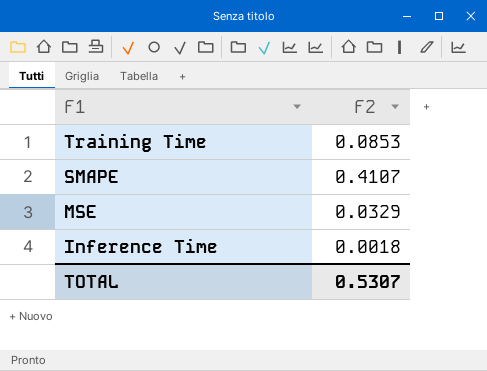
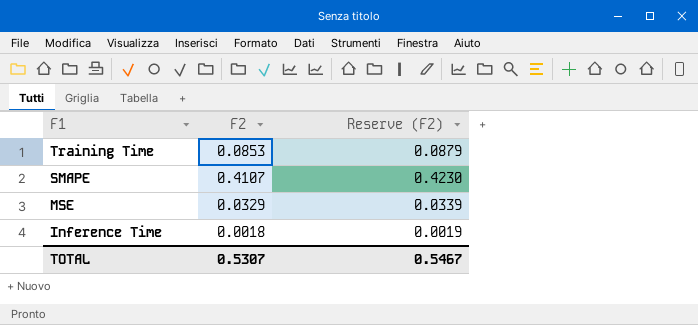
column Reserve (F2) | formula: none -> [F2] * 1.03

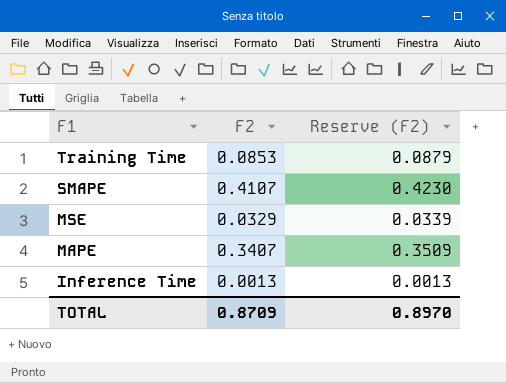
row MAPE: none -> 0.3407 | 0.3509
Inference Time | F2: 0.0018 -> 0.0013
Inference Time | Reserve (F2): 0.0019 -> 0.0013
TOTAL | F2: 0.5307 -> 0.8709
TOTAL | Reserve (F2): 0.5467 -> 0.8970

